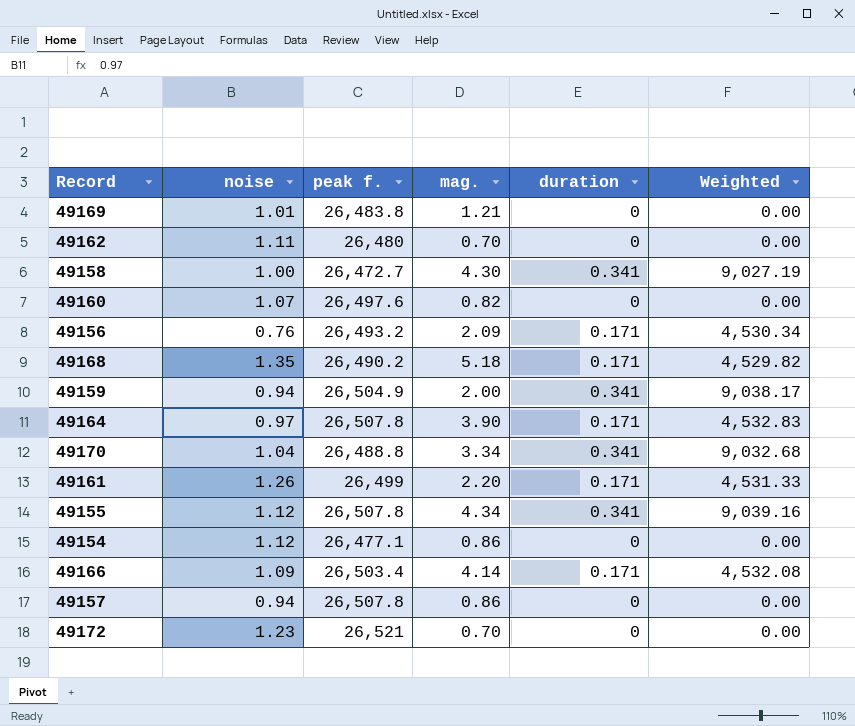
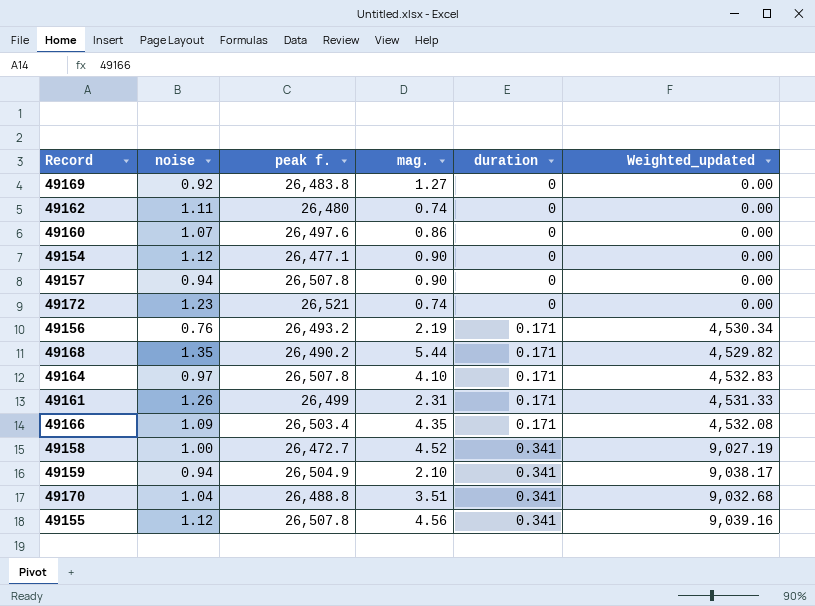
row order: none -> duration ascending
column name: Weighted -> Weighted_updated
49169 | noise: 1.01 -> 0.92
49169 | mag.: 1.21 -> 1.27
49162 | mag.: 0.70 -> 0.74
49160 | mag.: 0.82 -> 0.86
49154 | mag.: 0.86 -> 0.90
49157 | mag.: 0.86 -> 0.90
49172 | mag.: 0.70 -> 0.74
49156 | mag.: 2.09 -> 2.19
49168 | mag.: 5.18 -> 5.44
49164 | mag.: 3.90 -> 4.10
49161 | mag.: 2.20 -> 2.31
49166 | mag.: 4.14 -> 4.35
49158 | mag.: 4.30 -> 4.52
49159 | mag.: 2.00 -> 2.10
49170 | mag.: 3.34 -> 3.51
49155 | mag.: 4.34 -> 4.56

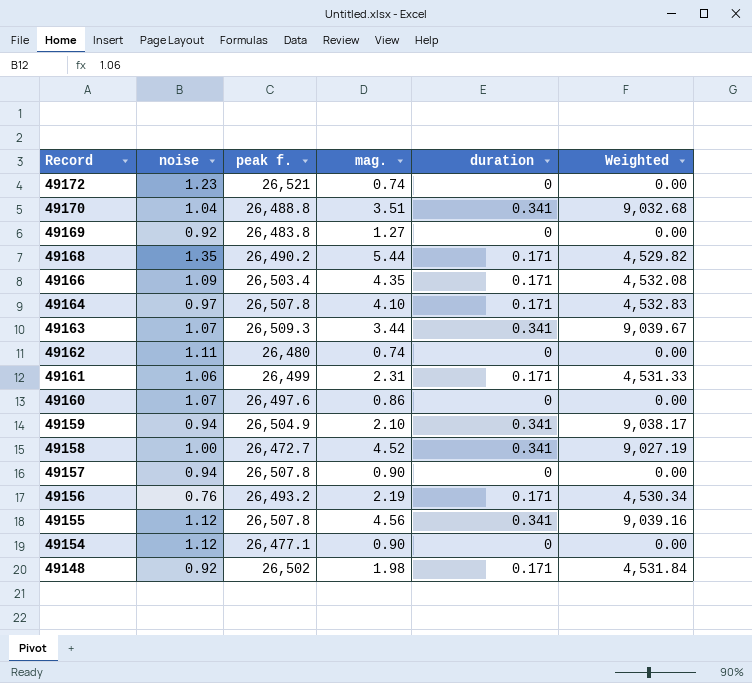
row order: duration ascending -> Record descending
column name: Weighted_updated -> Weighted
row 49163: none -> 1.07 | 26,509.3 | 3.44 | 0.341 | 9,039.67
49161 | noise: 1.26 -> 1.06
row 49148: none -> 0.92 | 26,502 | 1.98 | 0.171 | 4,531.84

